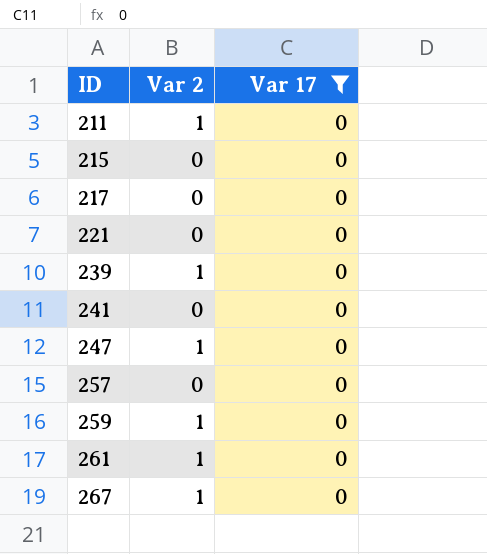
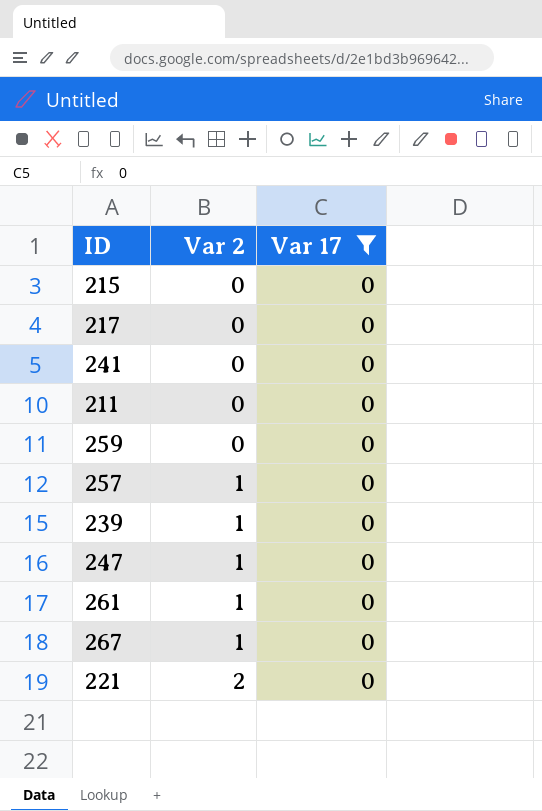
row order: ID ascending -> Var 2 ascending
211 | Var 2: 1 -> 0
259 | Var 2: 1 -> 0
257 | Var 2: 0 -> 1
221 | Var 2: 0 -> 2

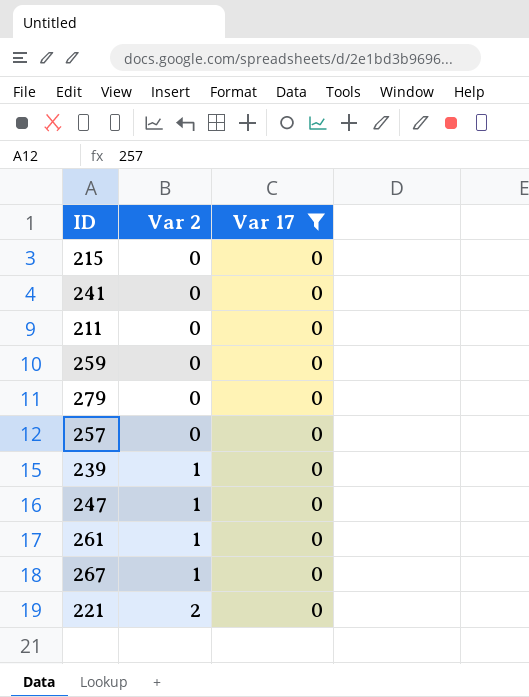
row 217: 0 | 0 -> none
row 279: none -> 0 | 0
257 | Var 2: 1 -> 0

